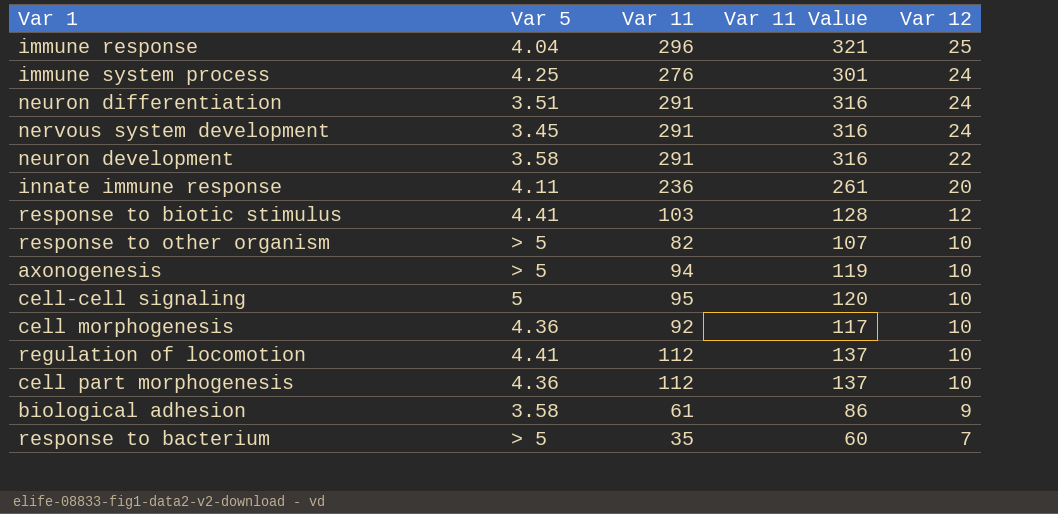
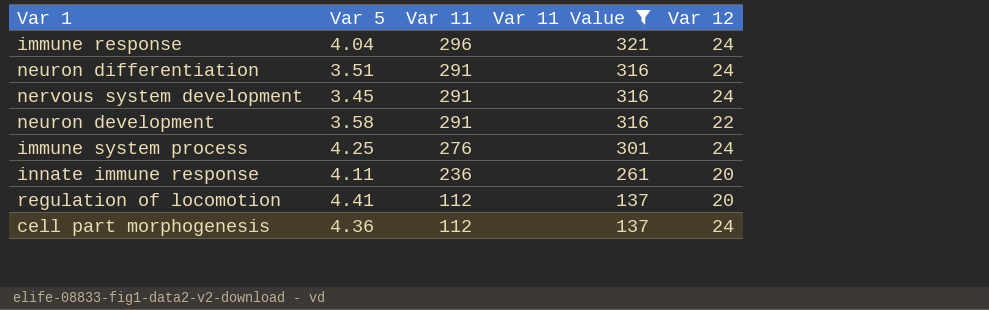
filter: none -> Var 11 Value >= 137
row order: Var 12 descending -> Var 11 descending
immune response | Var 12: 25 -> 24
regulation of locomotion | Var 12: 10 -> 20
cell part morphogenesis | Var 12: 10 -> 24

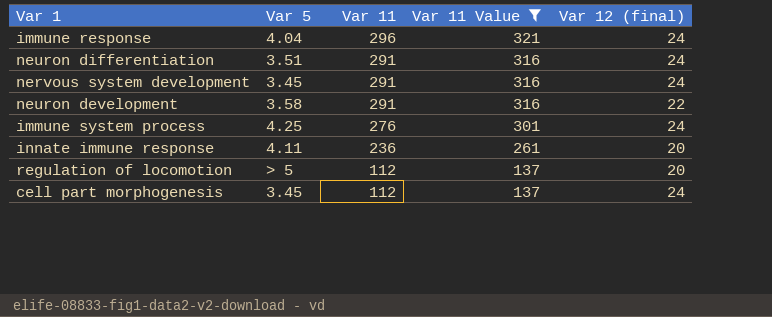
column name: Var 12 -> Var 12 (final)
regulation of locomotion | Var 5: 4.41 -> > 5
cell part morphogenesis | Var 5: 4.36 -> 3.45

